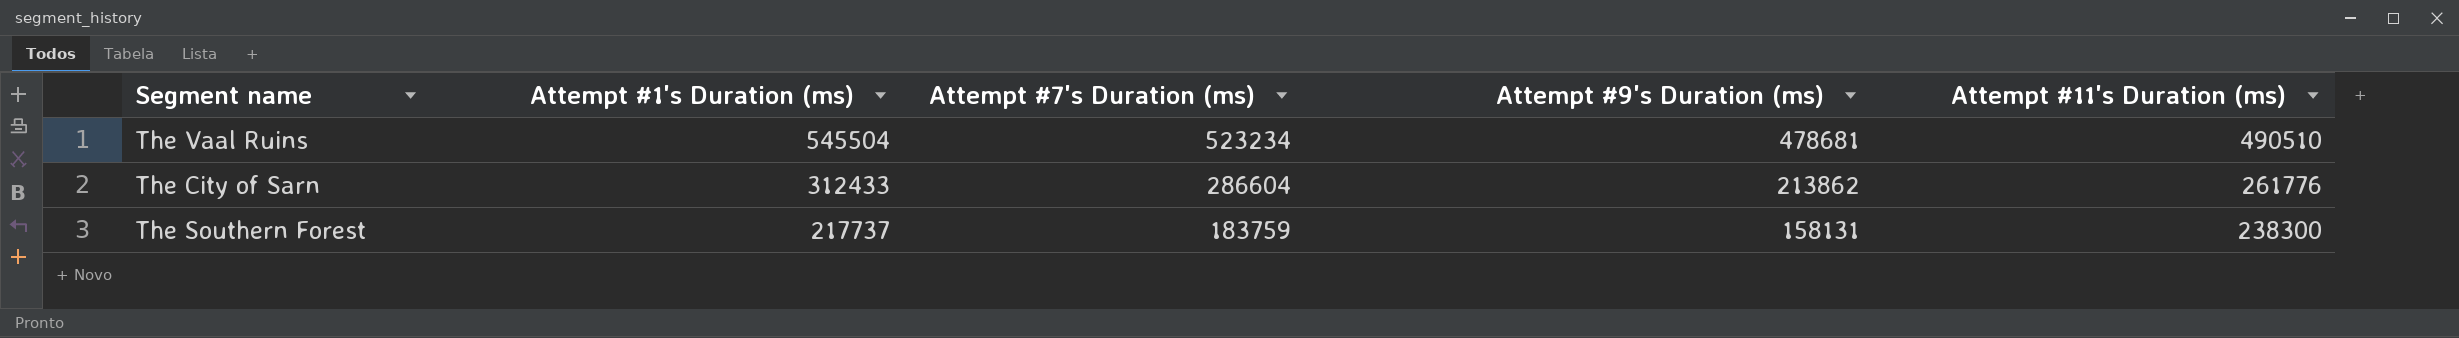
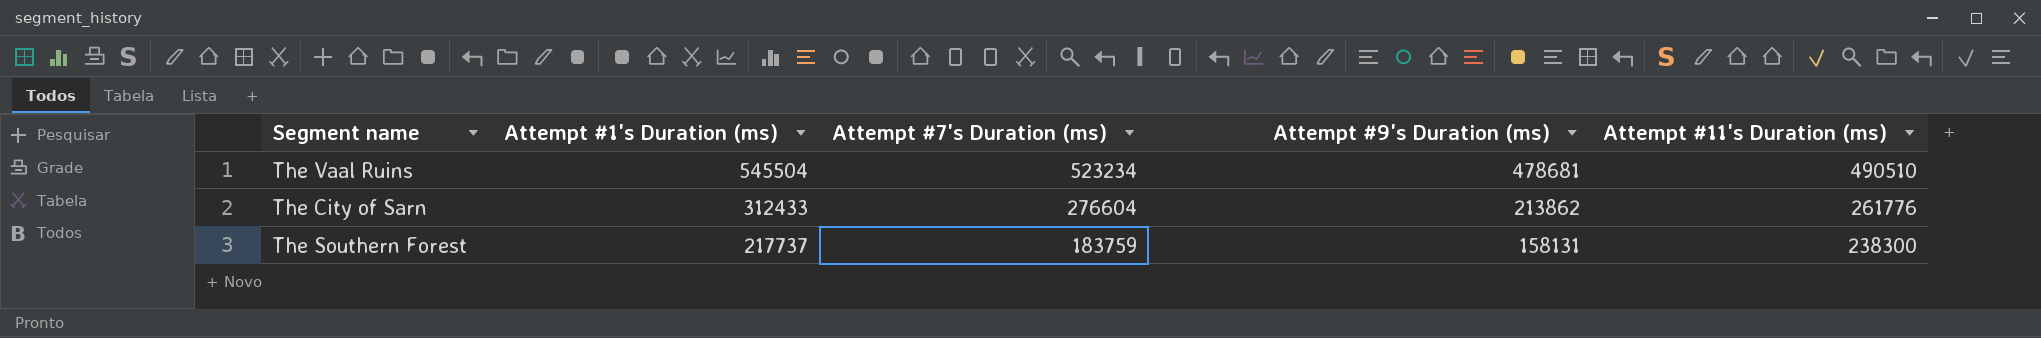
The City of Sarn | Attempt #7's Duration (ms): 286604 -> 276604

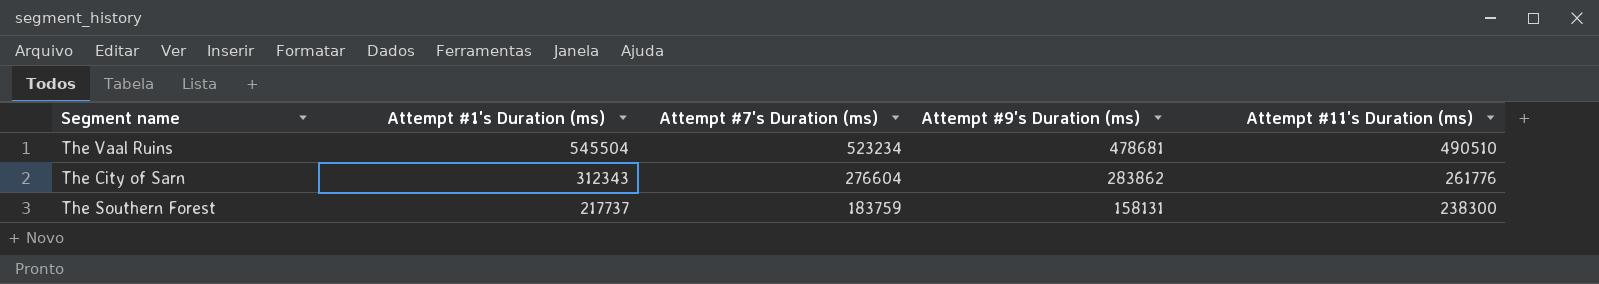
The City of Sarn | Attempt #1's Duration (ms): 312433 -> 312343
The City of Sarn | Attempt #9's Duration (ms): 213862 -> 283862

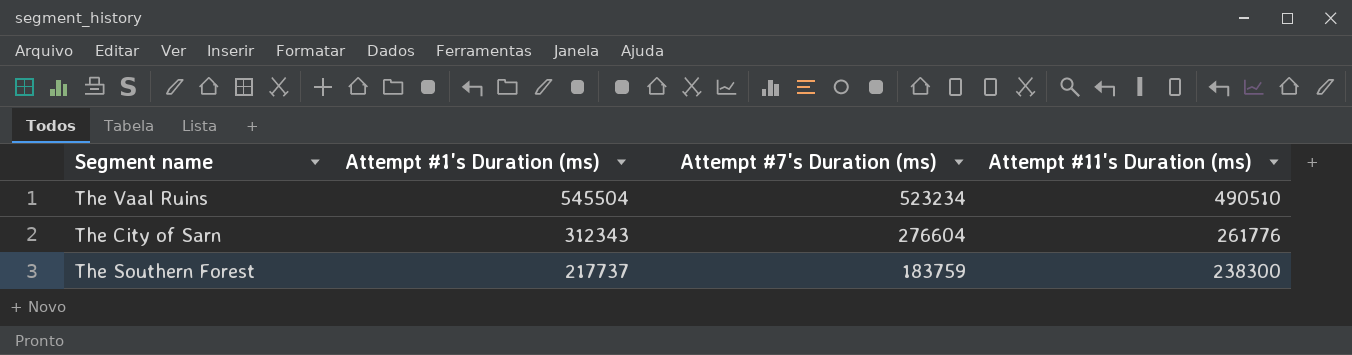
column Attempt #9's Duration (ms) | position: 4 -> none

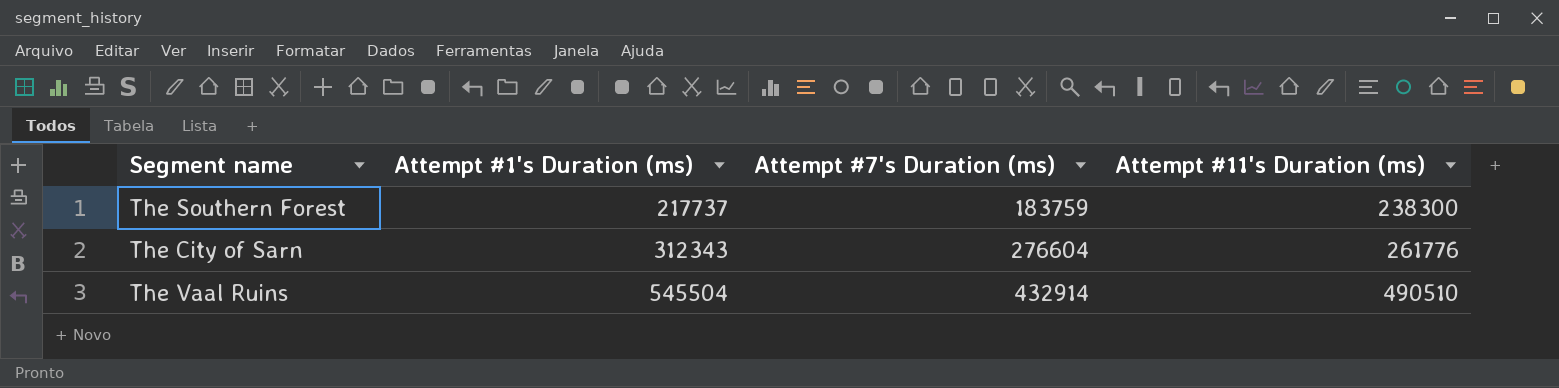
row order: Attempt #1's Duration (ms) descending -> Attempt #1's Duration (ms) ascending
The Vaal Ruins | Attempt #7's Duration (ms): 523234 -> 432914

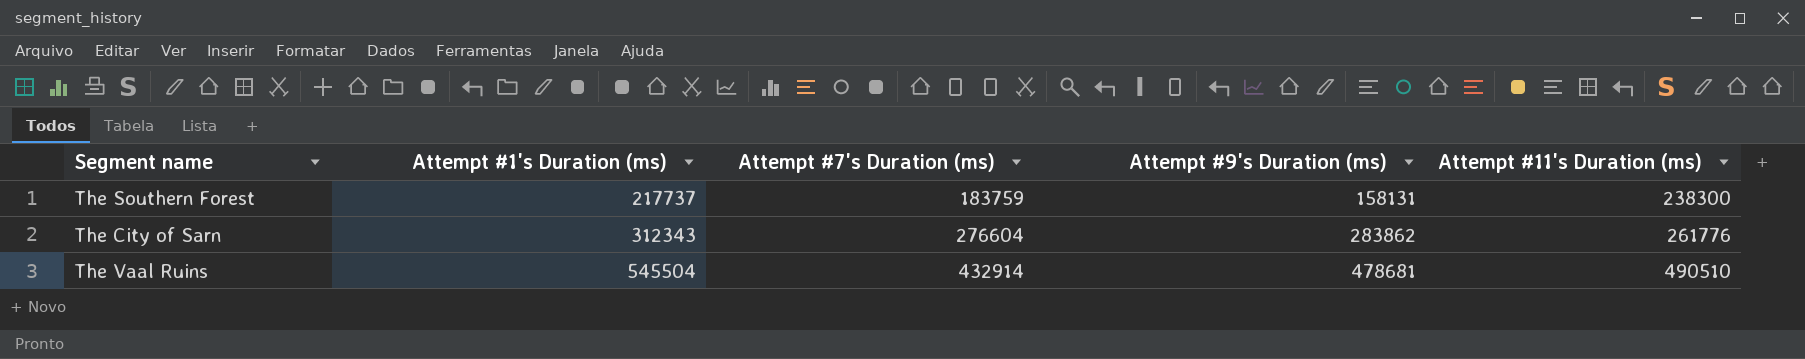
column Attempt #9's Duration (ms) | position: none -> 4

